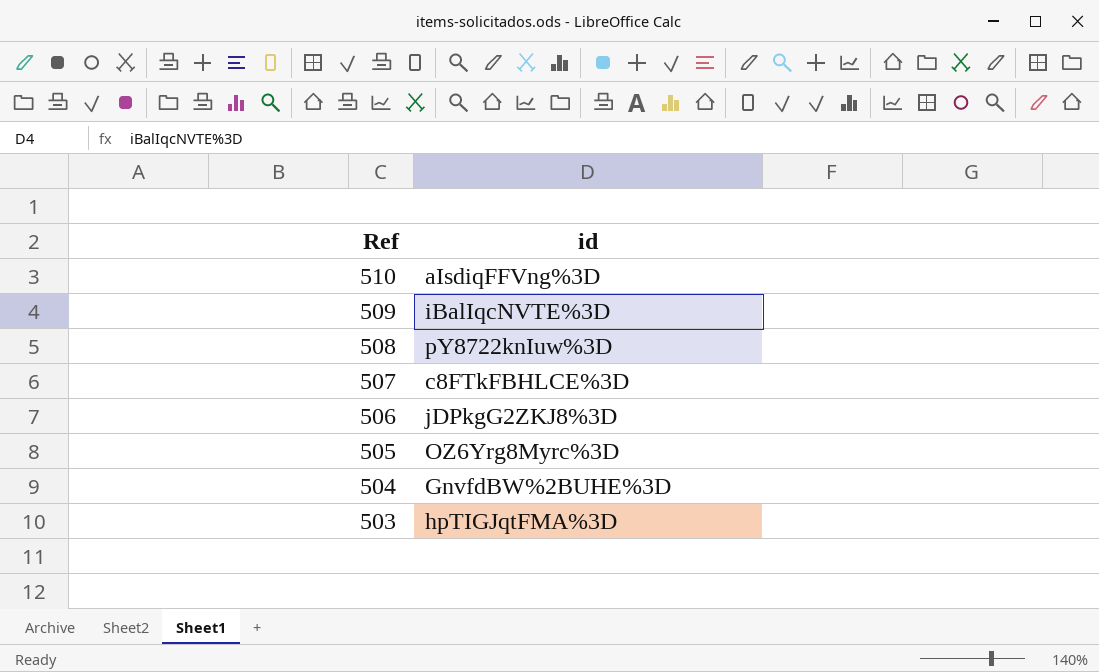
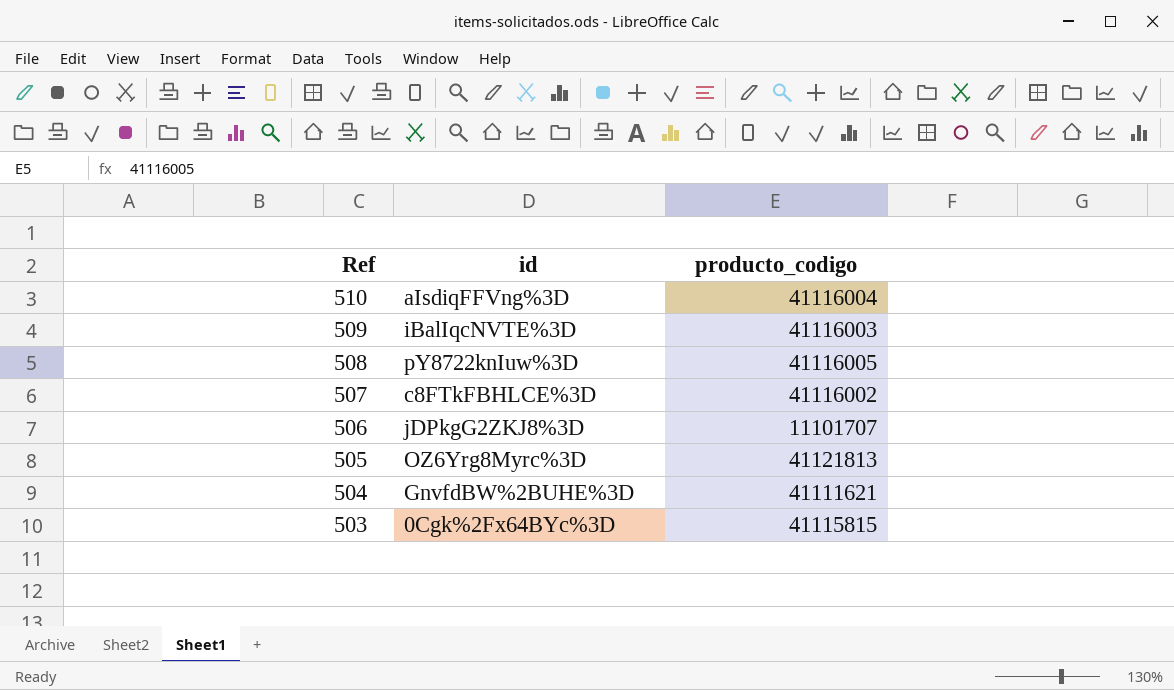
column producto_codigo | position: none -> 3
503 | id: hpTIGJqtFMA%3D -> 0Cgk%2Fx64BYc%3D

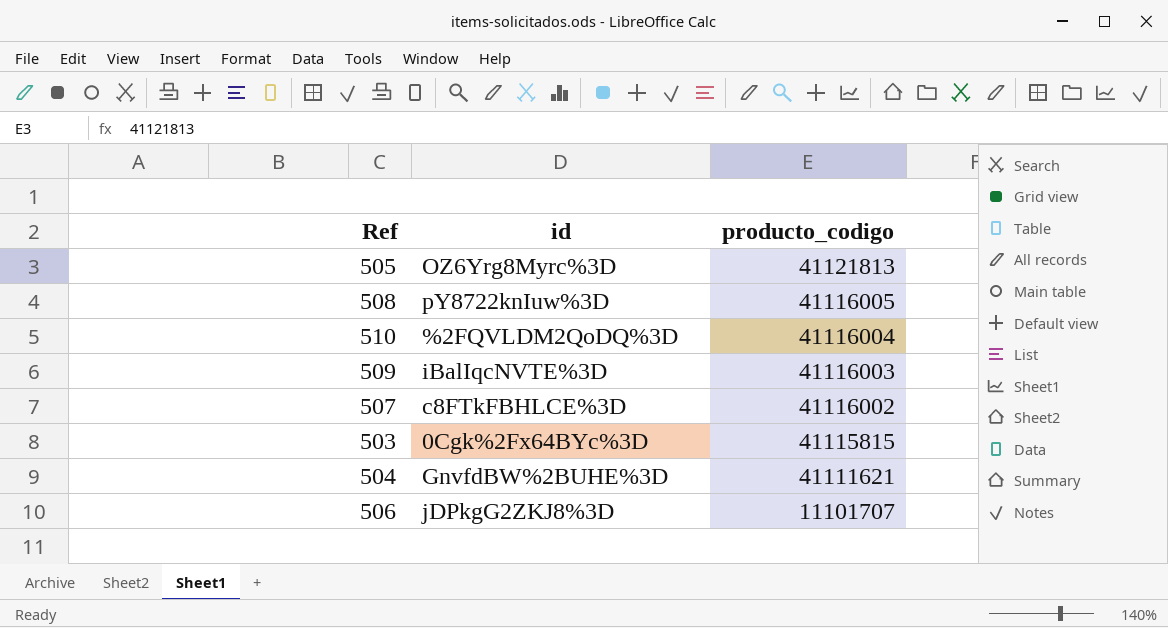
row order: Ref descending -> producto_codigo descending
510 | id: aIsdiqFFVng%3D -> %2FQVLDM2QoDQ%3D

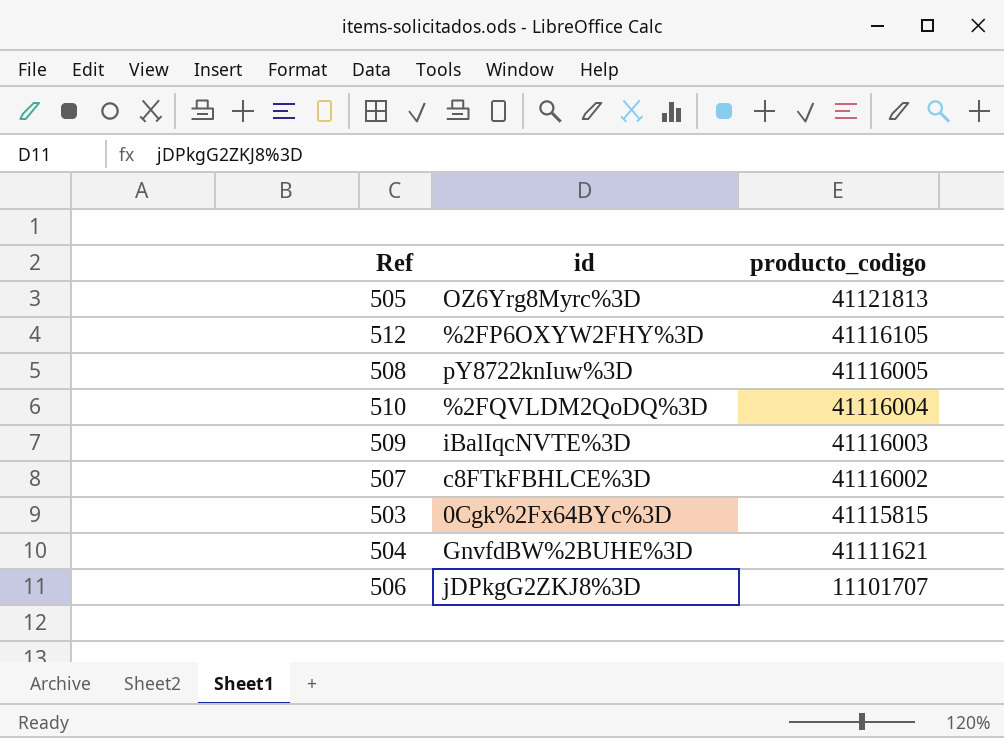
row 512: none -> %2FP6OXYW2FHY%3D | 41116105

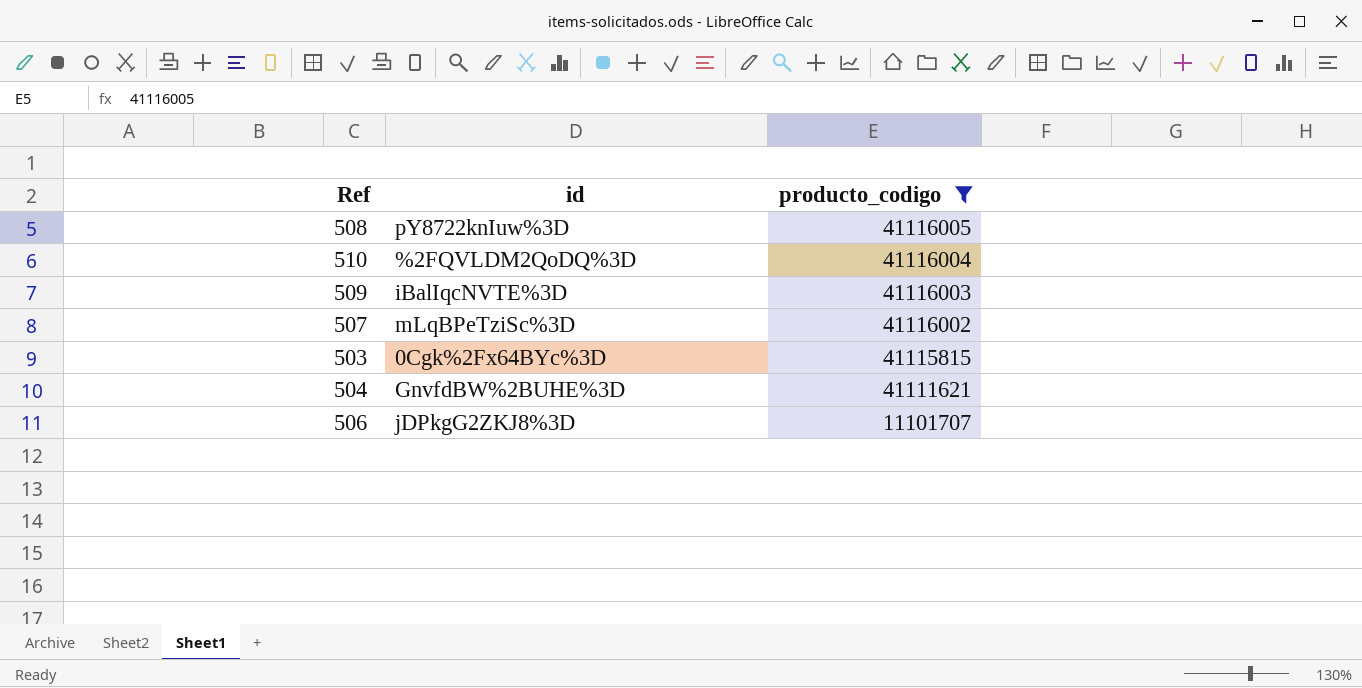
filter: none -> producto_codigo <= 41116005
507 | id: c8FTkFBHLCE%3D -> mLqBPeTziSc%3D

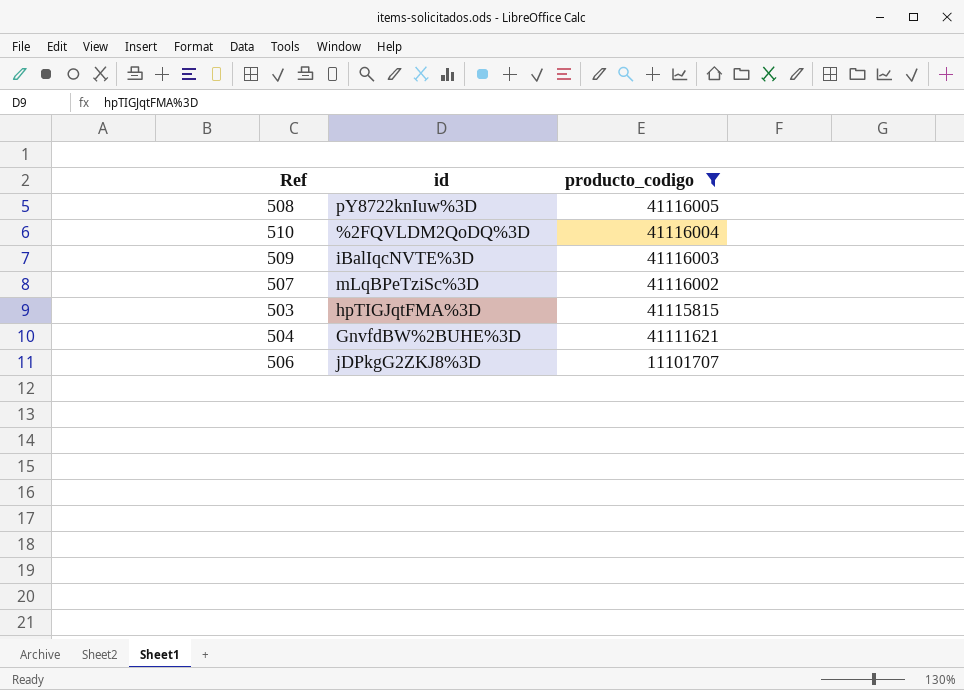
503 | id: 0Cgk%2Fx64BYc%3D -> hpTIGJqtFMA%3D

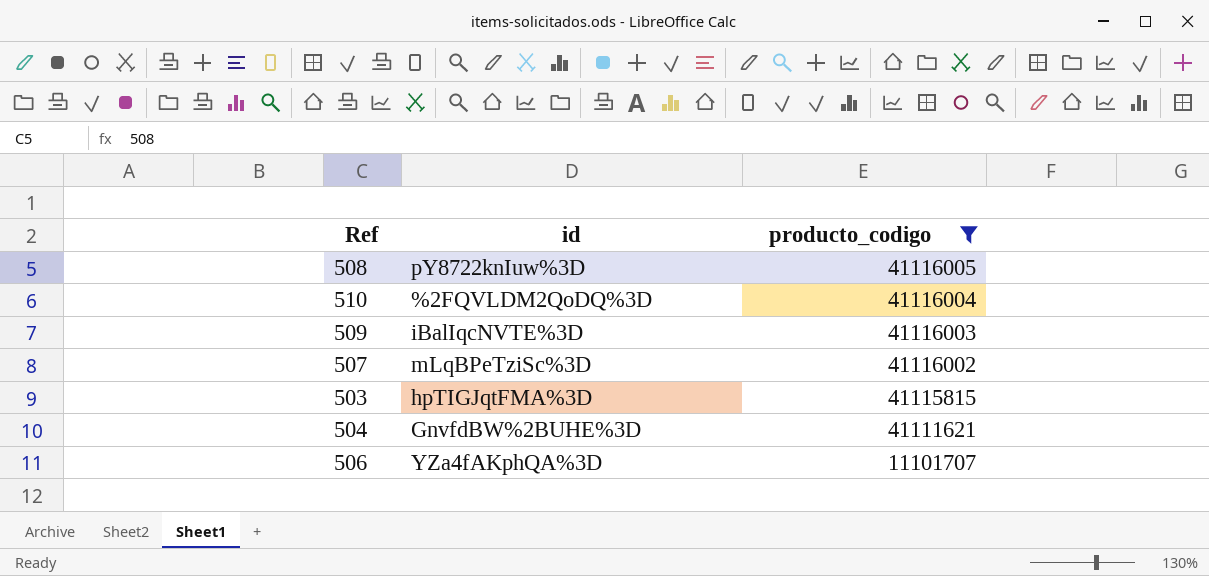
506 | id: jDPkgG2ZKJ8%3D -> YZa4fAKphQA%3D

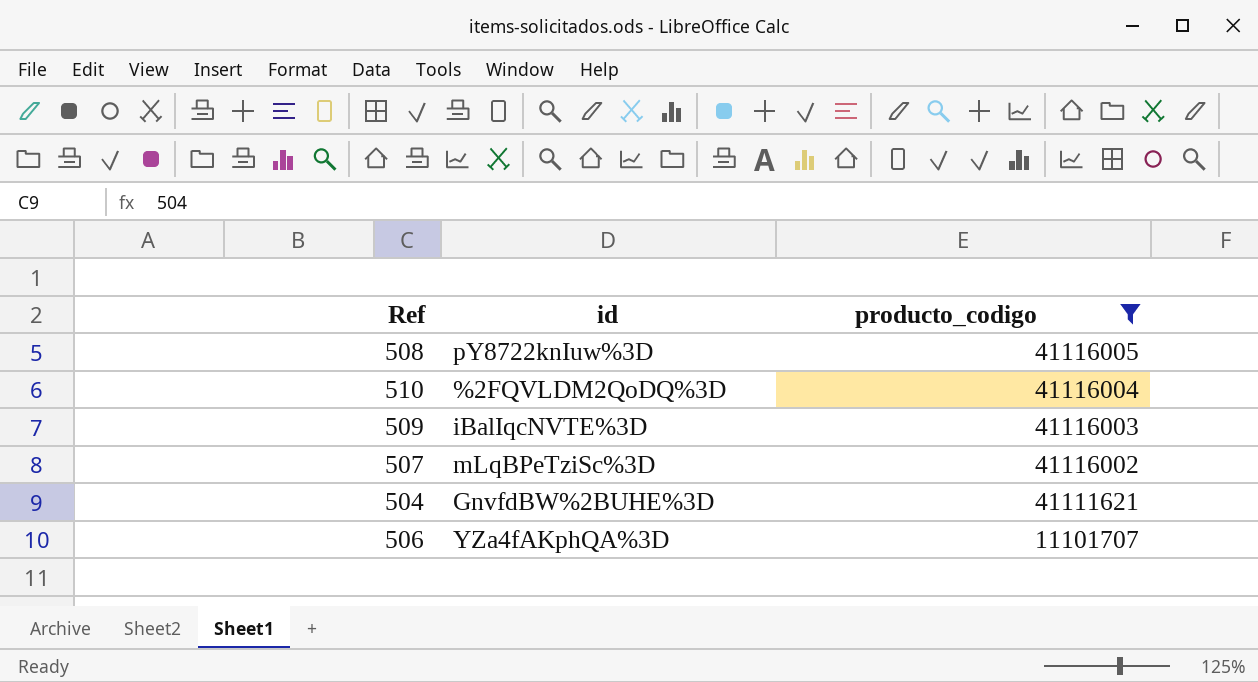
row 503: hpTIGJqtFMA%3D | 41115815 -> none

